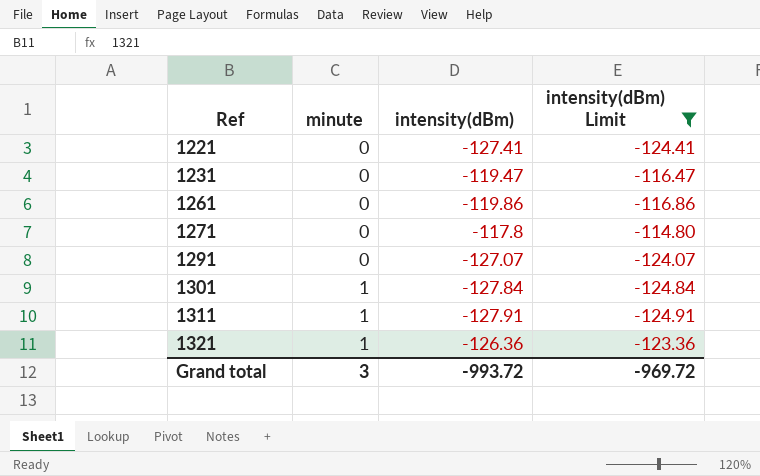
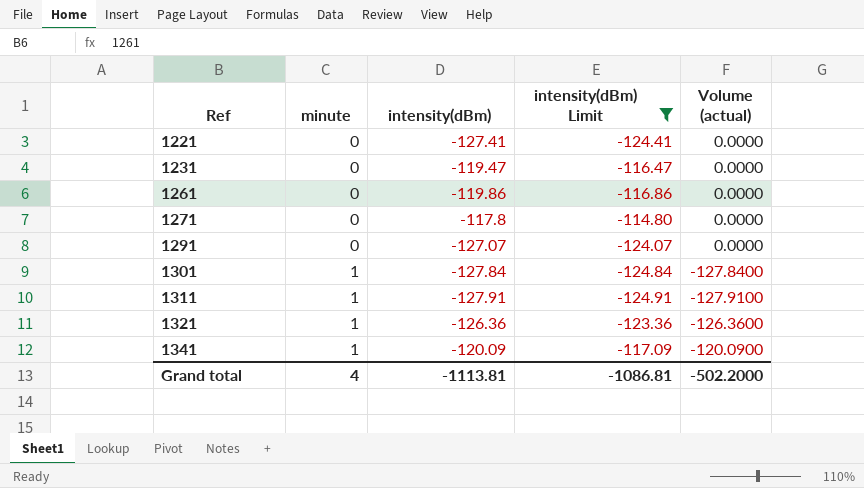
column Volume (actual) | formula: none -> [minute] * [intensity(dBm)]
row 1341: none -> 1 | -120.09 | -117.09 | -120.0900
Grand total | minute: 3 -> 4
Grand total | intensity(dBm): -993.72 -> -1113.81
Grand total | intensity(dBm) Limit: -969.72 -> -1086.81

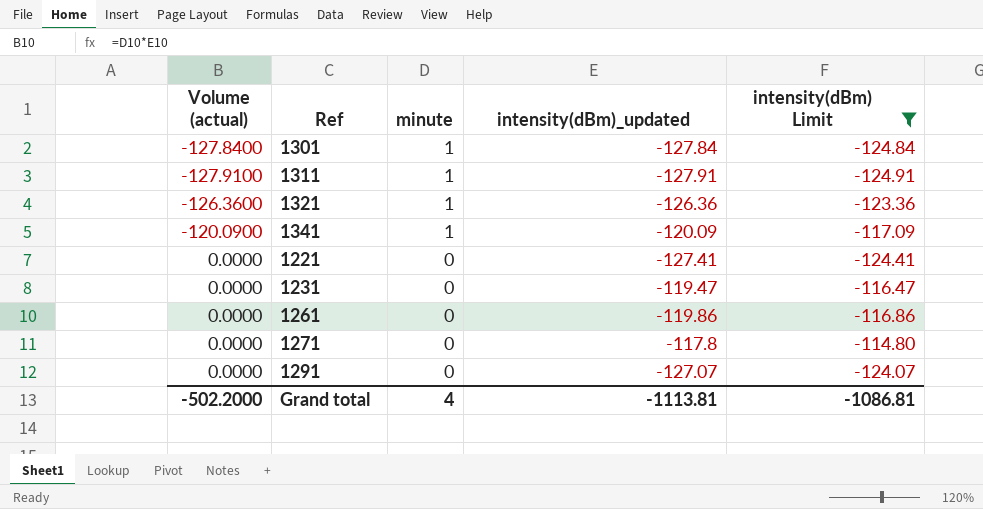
row order: Ref ascending -> minute descending
column Volume (actual) | position: 5 -> 1
column name: intensity(dBm) -> intensity(dBm)_updated

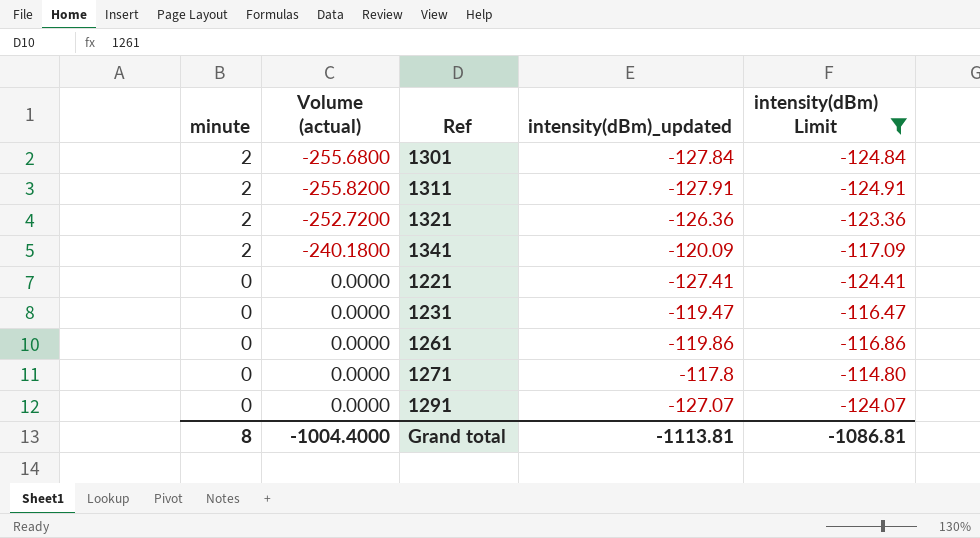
column minute | position: 3 -> 1
1301 | minute: 1 -> 2
1301 | Volume (actual): -127.8400 -> -255.6800
1311 | minute: 1 -> 2
1311 | Volume (actual): -127.9100 -> -255.8200
1321 | minute: 1 -> 2
1321 | Volume (actual): -126.3600 -> -252.7200
1341 | minute: 1 -> 2
1341 | Volume (actual): -120.0900 -> -240.1800
Grand total | minute: 4 -> 8
Grand total | Volume (actual): -502.2000 -> -1004.4000

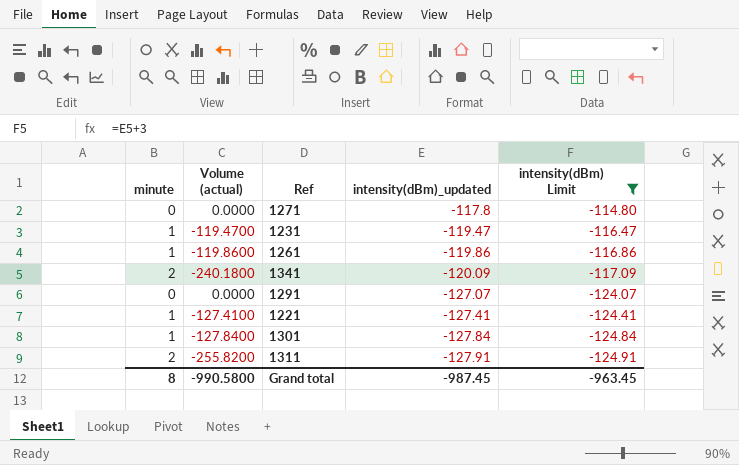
row order: minute descending -> intensity(dBm)_updated descending
row 1321: 2 | -252.7200 | -126.36 | -123.36 -> none
1231 | minute: 0 -> 1
1231 | Volume (actual): 0.0000 -> -119.4700
1261 | minute: 0 -> 1
1261 | Volume (actual): 0.0000 -> -119.8600
1221 | minute: 0 -> 1
1221 | Volume (actual): 0.0000 -> -127.4100
1301 | minute: 2 -> 1
1301 | Volume (actual): -255.6800 -> -127.8400
Grand total | Volume (actual): -1004.4000 -> -990.5800
Grand total | intensity(dBm)_updated: -1113.81 -> -987.45
Grand total | intensity(dBm) Limit: -1086.81 -> -963.45

